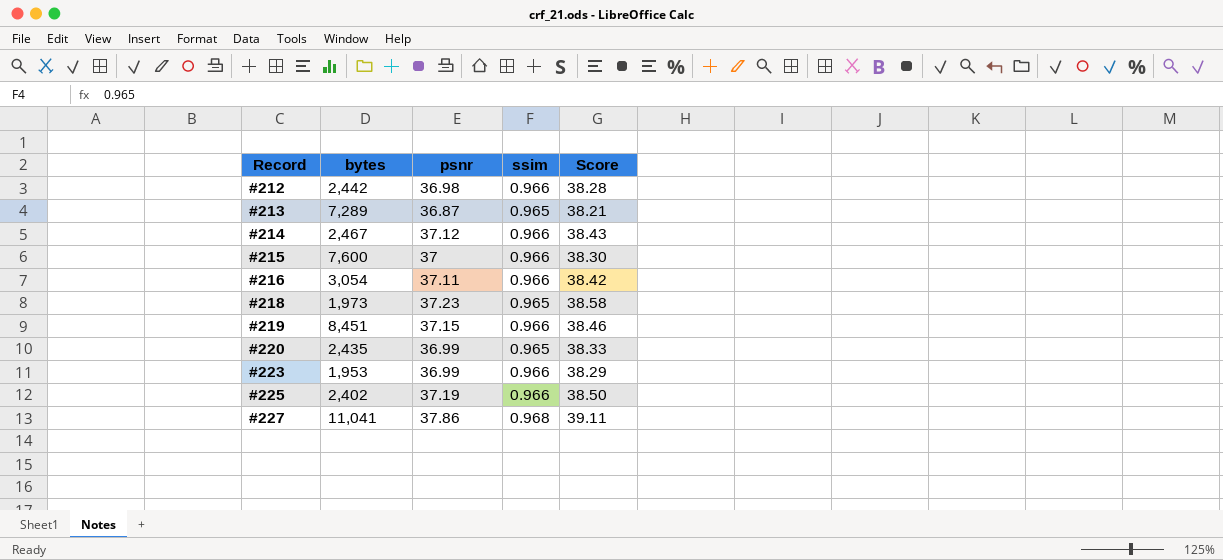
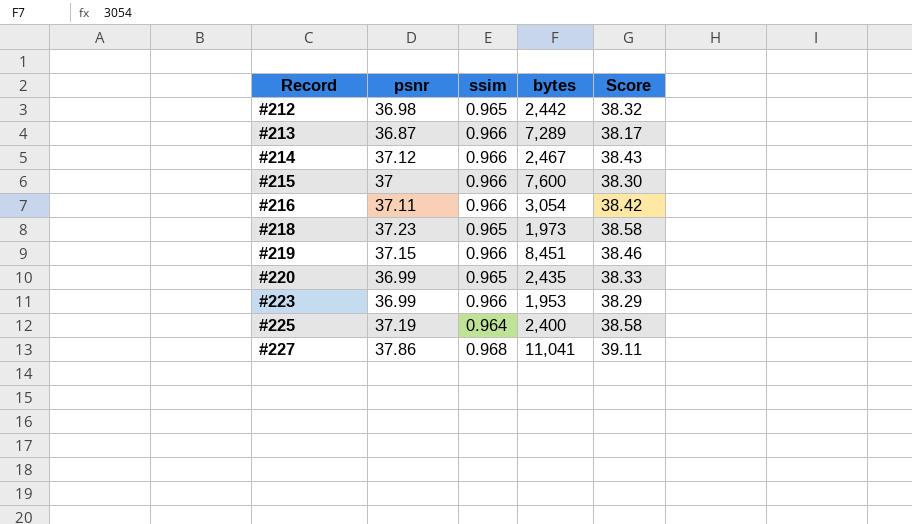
column bytes | position: 2 -> 4
#212 | ssim: 0.966 -> 0.965
#212 | Score: 38.28 -> 38.32
#213 | ssim: 0.965 -> 0.966
#213 | Score: 38.21 -> 38.17
#225 | ssim: 0.966 -> 0.964
#225 | bytes: 2,402 -> 2,400
#225 | Score: 38.50 -> 38.58

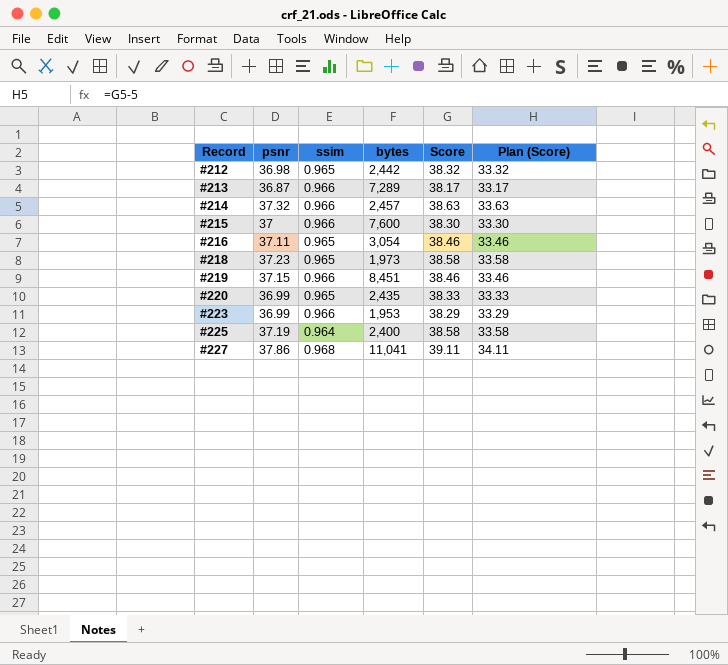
column Plan (Score) | formula: none -> [Score] - 5
#214 | psnr: 37.12 -> 37.32
#214 | bytes: 2,467 -> 2,457
#214 | Score: 38.43 -> 38.63
#216 | ssim: 0.966 -> 0.965
#216 | Score: 38.42 -> 38.46

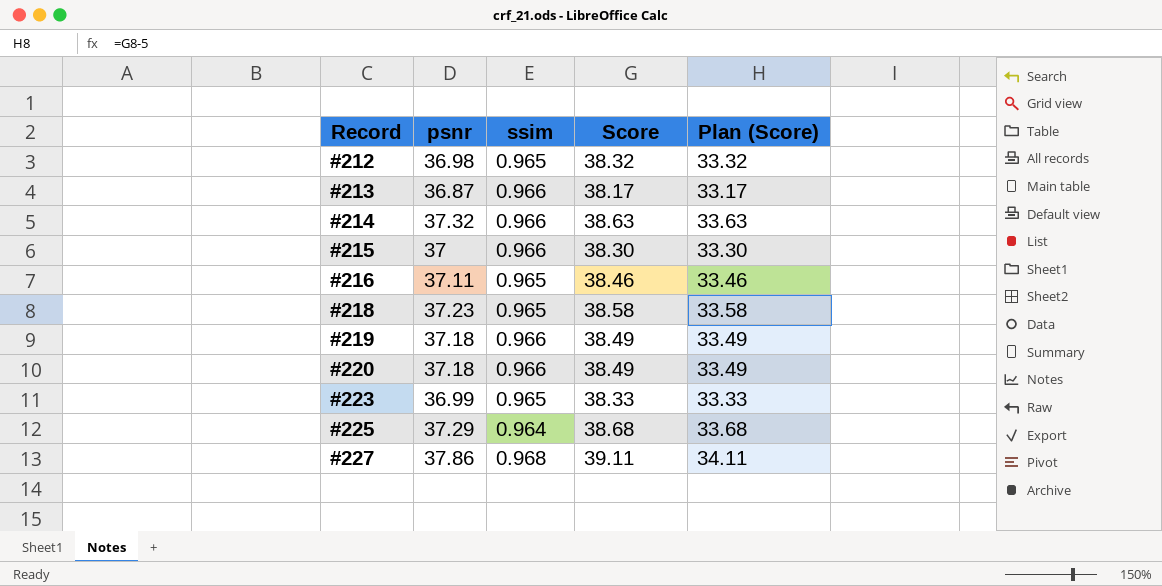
column bytes | position: 4 -> none
#219 | psnr: 37.15 -> 37.18
#219 | Score: 38.46 -> 38.49
#219 | Plan (Score): 33.46 -> 33.49
#220 | psnr: 36.99 -> 37.18
#220 | ssim: 0.965 -> 0.966
#220 | Score: 38.33 -> 38.49
#220 | Plan (Score): 33.33 -> 33.49
#223 | ssim: 0.966 -> 0.965
#223 | Score: 38.29 -> 38.33
#223 | Plan (Score): 33.29 -> 33.33
#225 | psnr: 37.19 -> 37.29
#225 | Score: 38.58 -> 38.68
#225 | Plan (Score): 33.58 -> 33.68

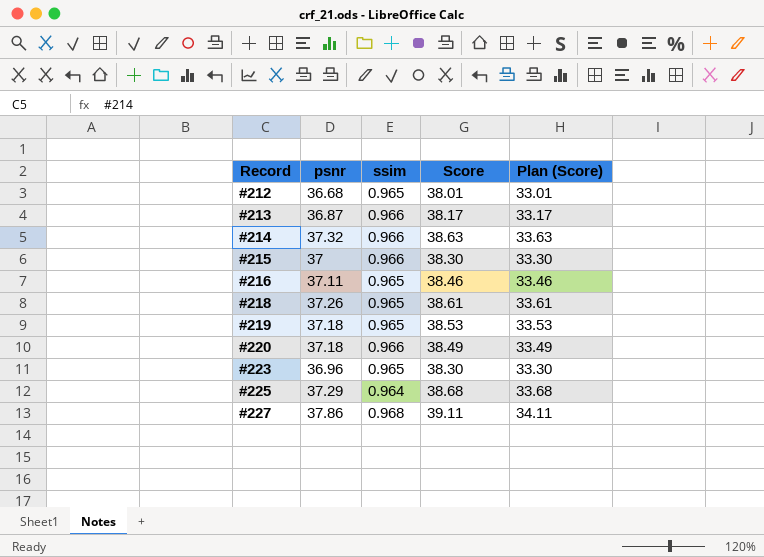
#212 | psnr: 36.98 -> 36.68
#212 | Score: 38.32 -> 38.01
#212 | Plan (Score): 33.32 -> 33.01
#218 | psnr: 37.23 -> 37.26
#218 | Score: 38.58 -> 38.61
#218 | Plan (Score): 33.58 -> 33.61
#219 | ssim: 0.966 -> 0.965
#219 | Score: 38.49 -> 38.53
#219 | Plan (Score): 33.49 -> 33.53
#223 | psnr: 36.99 -> 36.96
#223 | Score: 38.33 -> 38.30
#223 | Plan (Score): 33.33 -> 33.30

